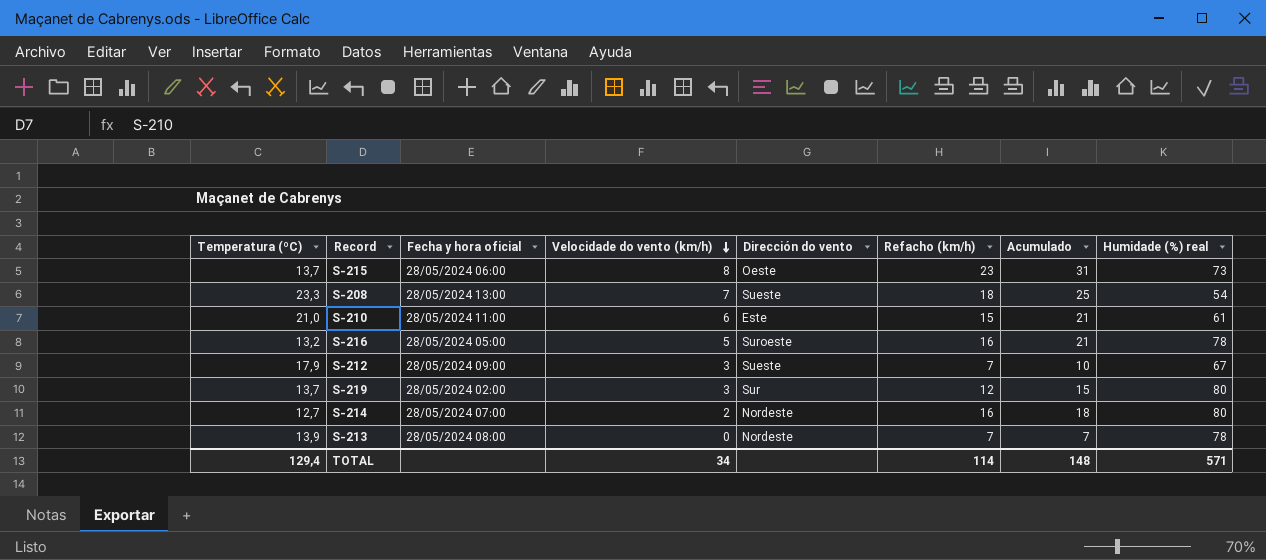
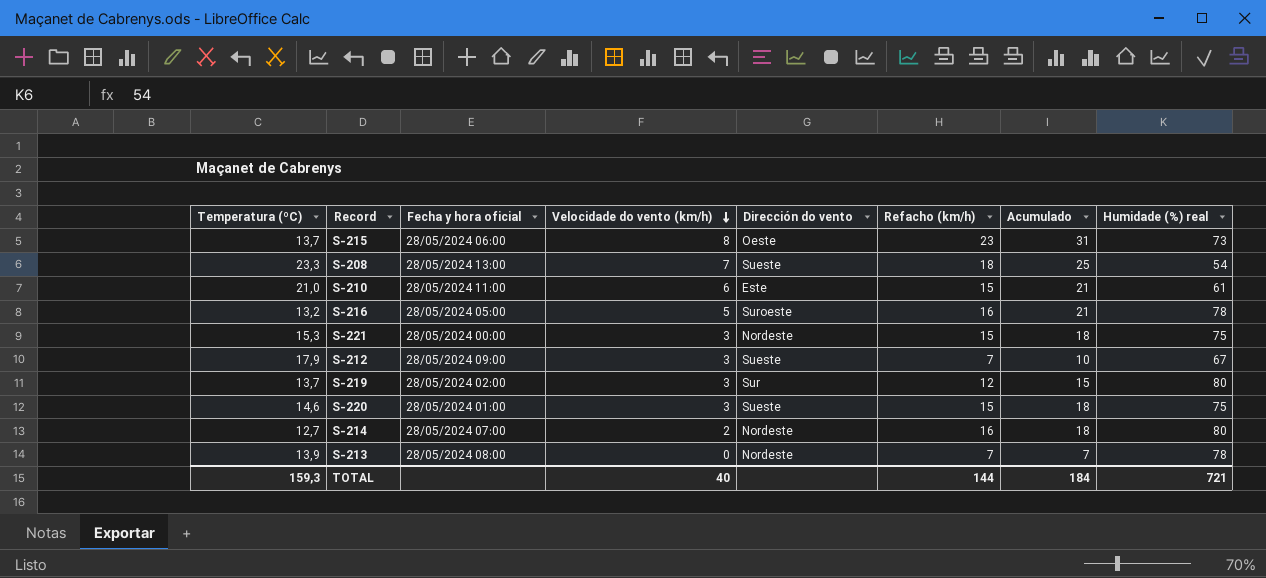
row S-221: none -> 15,3 | 28/05/2024 00:00 | 3 | Nordeste | 15 | 18 | 75
row S-220: none -> 14,6 | 28/05/2024 01:00 | 3 | Sueste | 15 | 18 | 75
TOTAL | Temperatura (ºC): 129,4 -> 159,3
TOTAL | Velocidade do vento (km/h): 34 -> 40
TOTAL | Refacho (km/h): 114 -> 144
TOTAL | Acumulado: 148 -> 184
TOTAL | Humidade (%) real: 571 -> 721

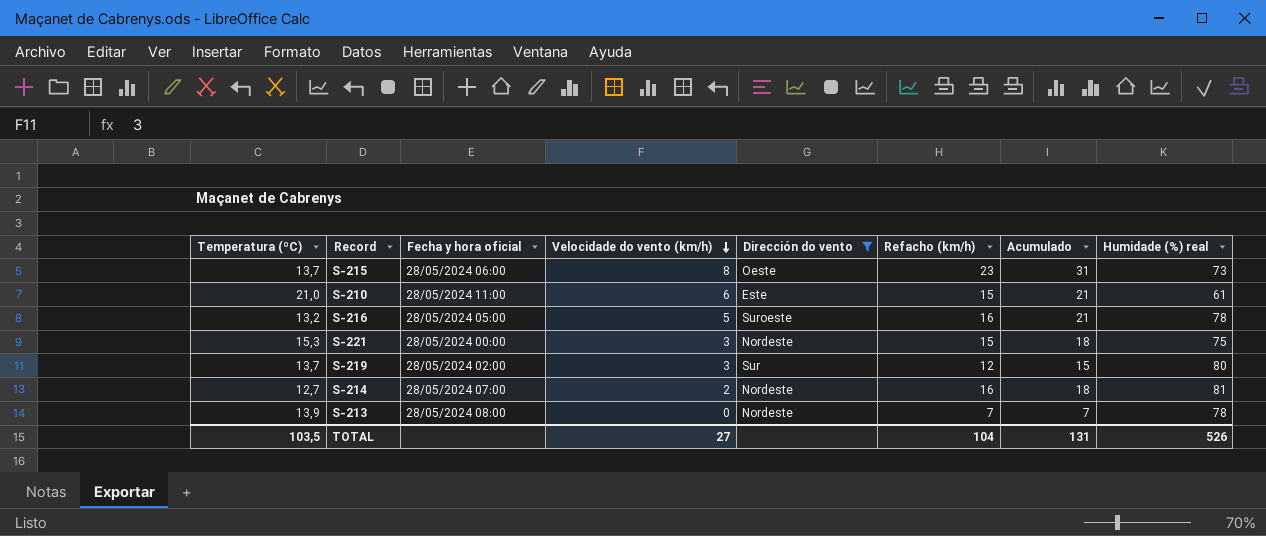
filter: none -> Dirección do vento != Sueste
S-214 | Humidade (%) real: 80 -> 81
TOTAL | Temperatura (ºC): 159,3 -> 103,5
TOTAL | Velocidade do vento (km/h): 40 -> 27
TOTAL | Refacho (km/h): 144 -> 104
TOTAL | Acumulado: 184 -> 131
TOTAL | Humidade (%) real: 721 -> 526

